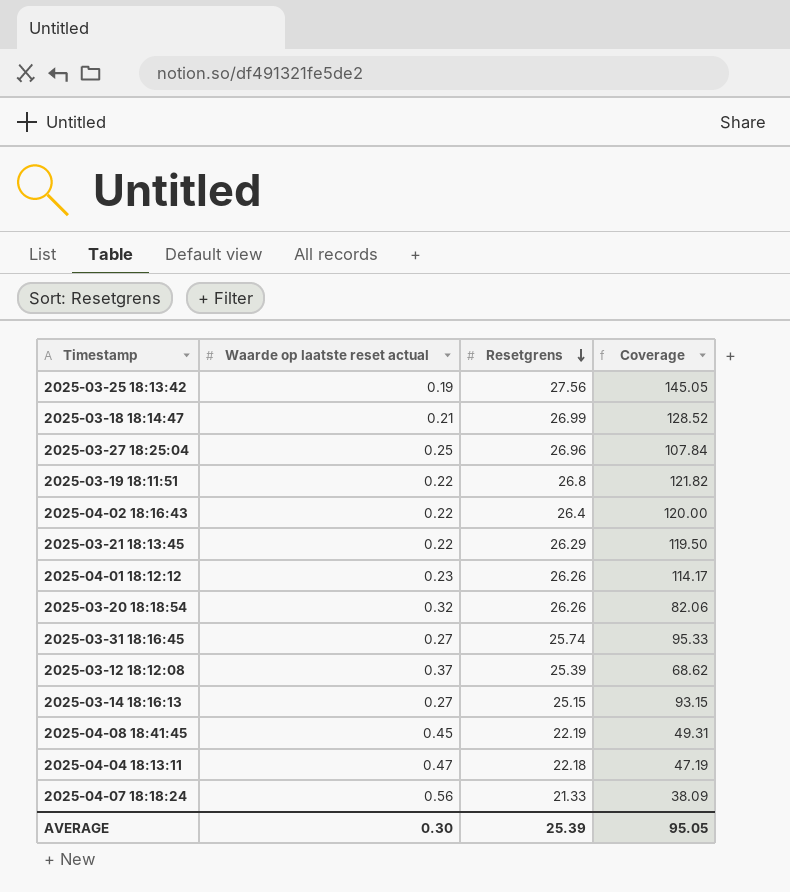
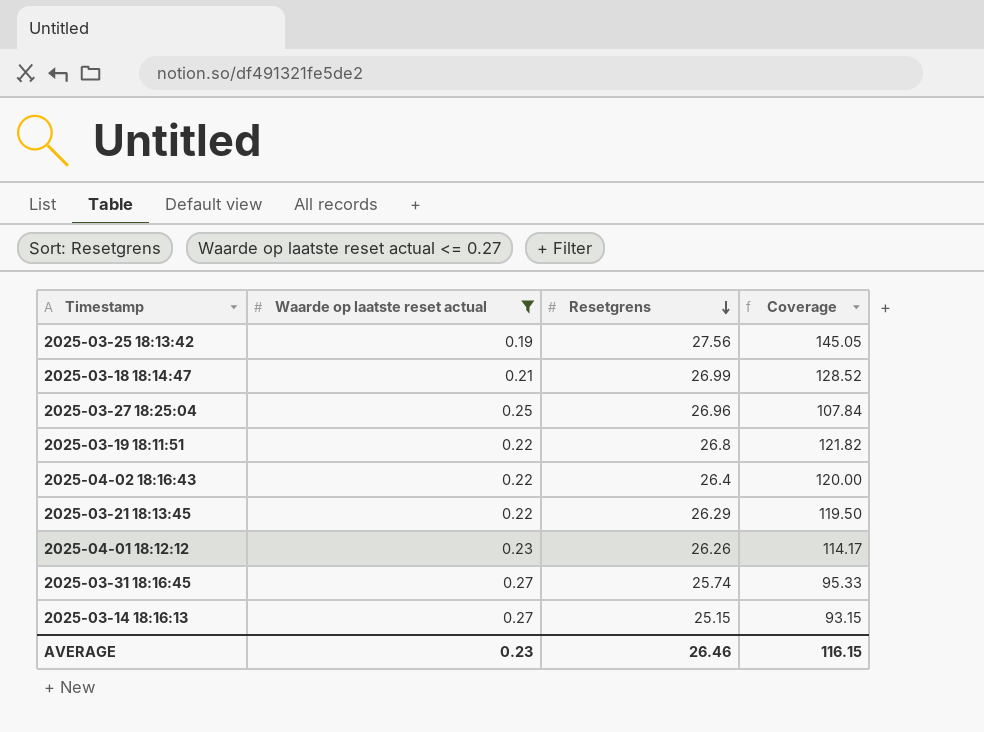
filter: none -> Waarde op laatste reset actual <= 0.27
AVERAGE | Waarde op laatste reset actual: 0.30 -> 0.23
AVERAGE | Resetgrens: 25.39 -> 26.46
AVERAGE | Coverage: 95.05 -> 116.15

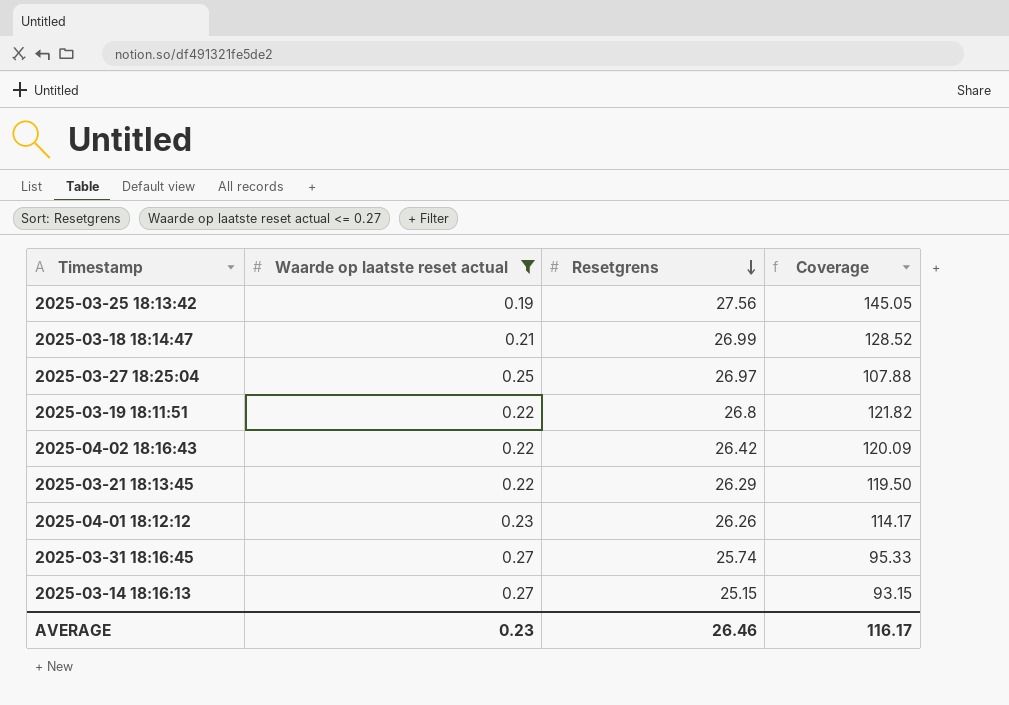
2025-03-27 18:25:04 | Resetgrens: 26.96 -> 26.97
2025-03-27 18:25:04 | Coverage: 107.84 -> 107.88
2025-04-02 18:16:43 | Resetgrens: 26.4 -> 26.42
2025-04-02 18:16:43 | Coverage: 120.00 -> 120.09
AVERAGE | Coverage: 116.15 -> 116.17

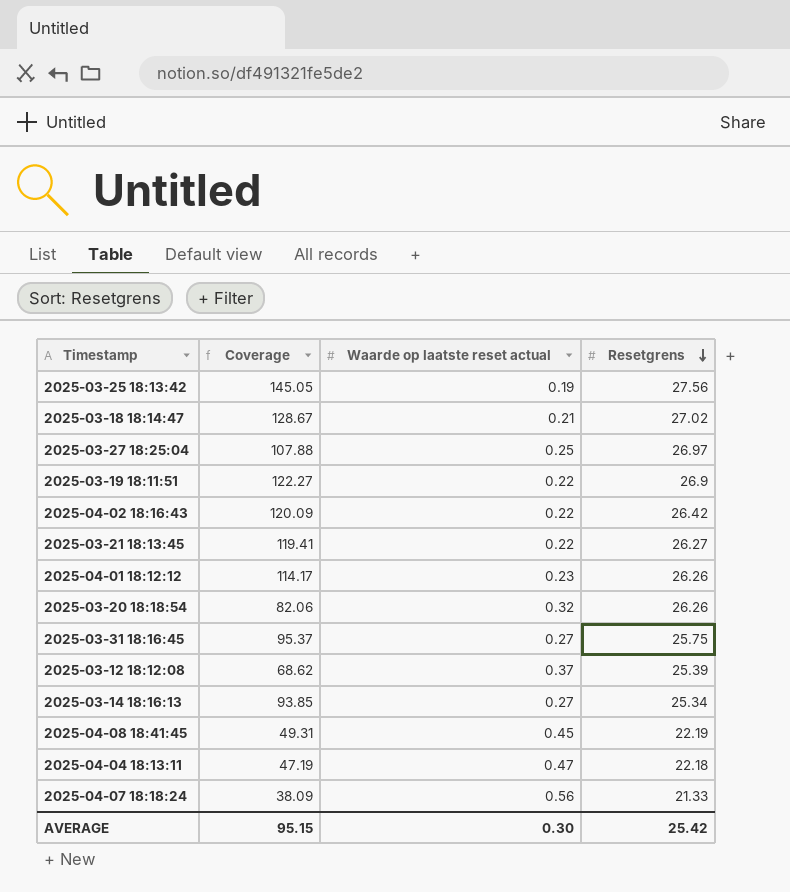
filter: Waarde op laatste reset actual <= 0.27 -> none
column Coverage | position: 4 -> 2
2025-03-18 18:14:47 | Coverage: 128.52 -> 128.67
2025-03-18 18:14:47 | Resetgrens: 26.99 -> 27.02
2025-03-19 18:11:51 | Coverage: 121.82 -> 122.27
2025-03-19 18:11:51 | Resetgrens: 26.8 -> 26.9
2025-03-21 18:13:45 | Coverage: 119.50 -> 119.41
2025-03-21 18:13:45 | Resetgrens: 26.29 -> 26.27
2025-03-31 18:16:45 | Coverage: 95.33 -> 95.37
2025-03-31 18:16:45 | Resetgrens: 25.74 -> 25.75
2025-03-14 18:16:13 | Coverage: 93.15 -> 93.85
2025-03-14 18:16:13 | Resetgrens: 25.15 -> 25.34
AVERAGE | Coverage: 116.17 -> 95.15
AVERAGE | Waarde op laatste reset actual: 0.23 -> 0.30
AVERAGE | Resetgrens: 26.46 -> 25.42

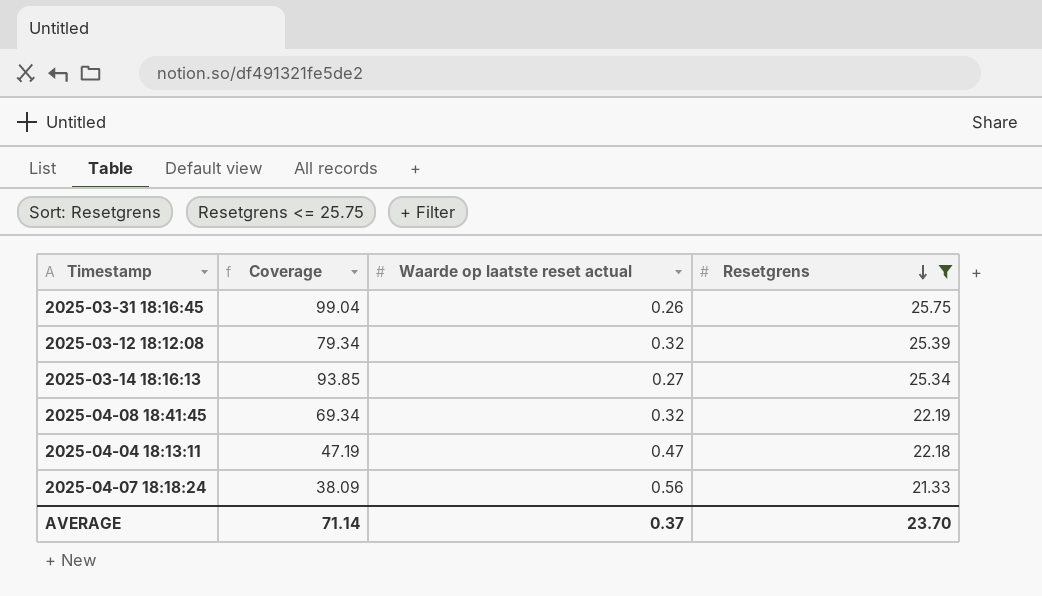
filter: none -> Resetgrens <= 25.75
2025-03-31 18:16:45 | Coverage: 95.37 -> 99.04
2025-03-31 18:16:45 | Waarde op laatste reset actual: 0.27 -> 0.26
2025-03-12 18:12:08 | Coverage: 68.62 -> 79.34
2025-03-12 18:12:08 | Waarde op laatste reset actual: 0.37 -> 0.32
2025-04-08 18:41:45 | Coverage: 49.31 -> 69.34
2025-04-08 18:41:45 | Waarde op laatste reset actual: 0.45 -> 0.32
AVERAGE | Coverage: 95.15 -> 71.14
AVERAGE | Waarde op laatste reset actual: 0.30 -> 0.37
AVERAGE | Resetgrens: 25.42 -> 23.70

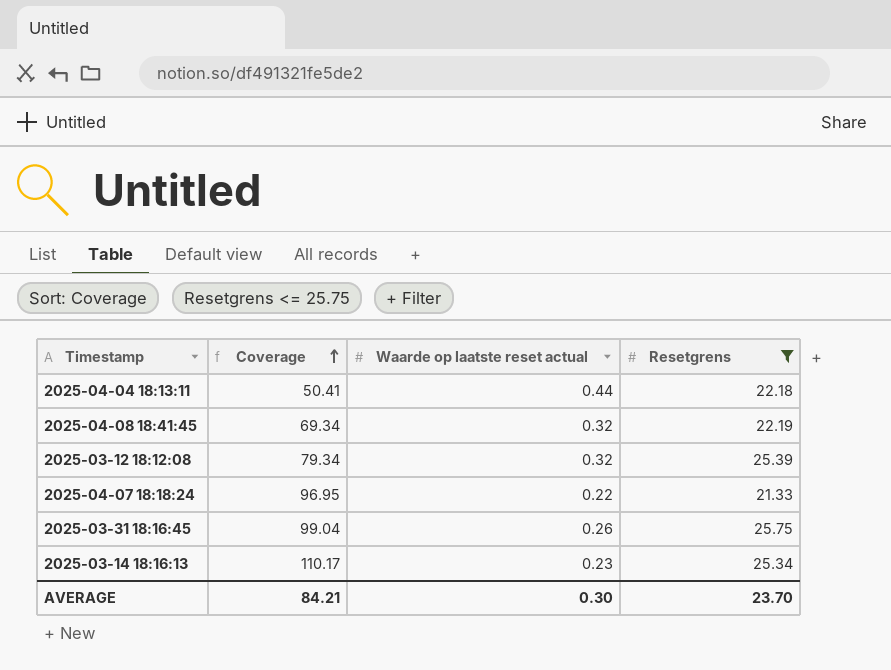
row order: Resetgrens descending -> Coverage ascending
2025-04-04 18:13:11 | Coverage: 47.19 -> 50.41
2025-04-04 18:13:11 | Waarde op laatste reset actual: 0.47 -> 0.44
2025-04-07 18:18:24 | Coverage: 38.09 -> 96.95
2025-04-07 18:18:24 | Waarde op laatste reset actual: 0.56 -> 0.22
2025-03-14 18:16:13 | Coverage: 93.85 -> 110.17
2025-03-14 18:16:13 | Waarde op laatste reset actual: 0.27 -> 0.23
AVERAGE | Coverage: 71.14 -> 84.21
AVERAGE | Waarde op laatste reset actual: 0.37 -> 0.30

